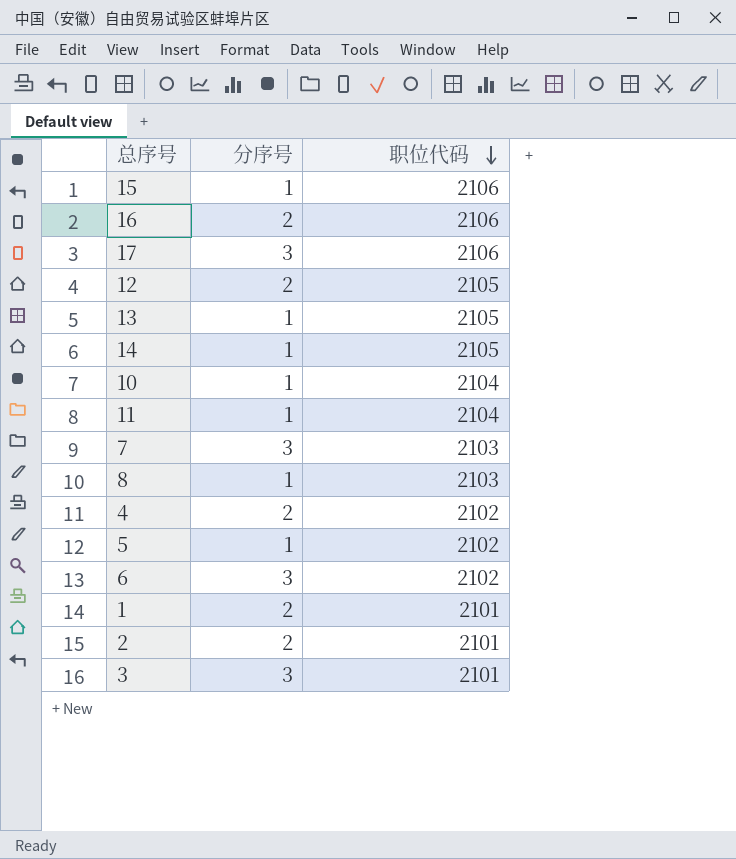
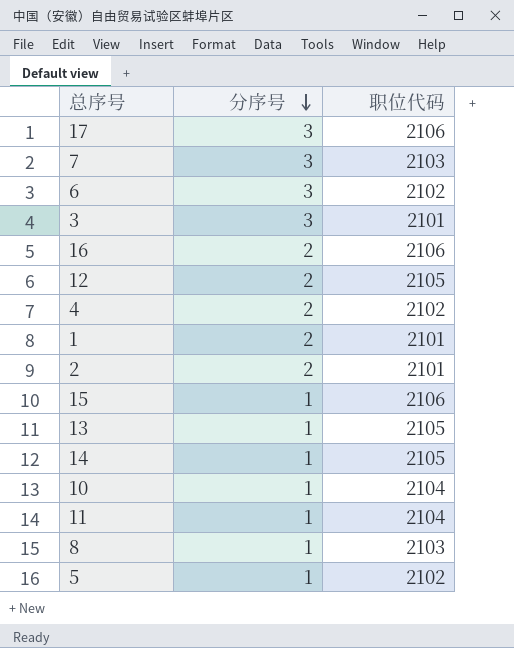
row order: 职位代码 descending -> 分序号 descending

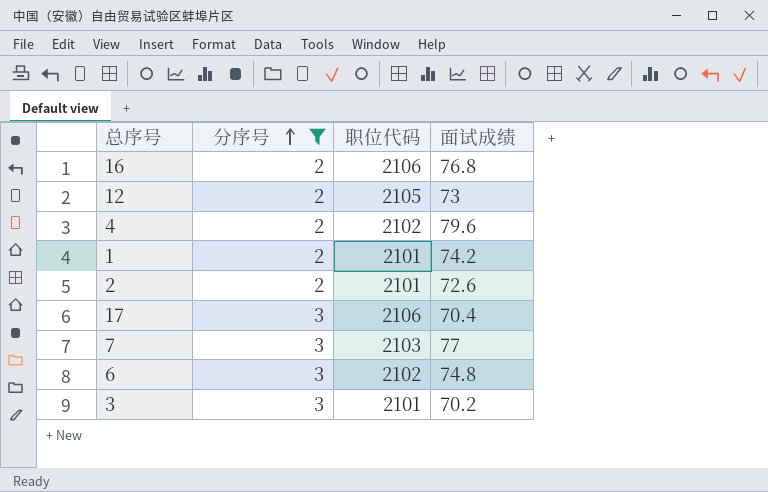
filter: none -> 分序号 != 1
row order: 分序号 descending -> 分序号 ascending
column 面试成绩 | position: none -> 4

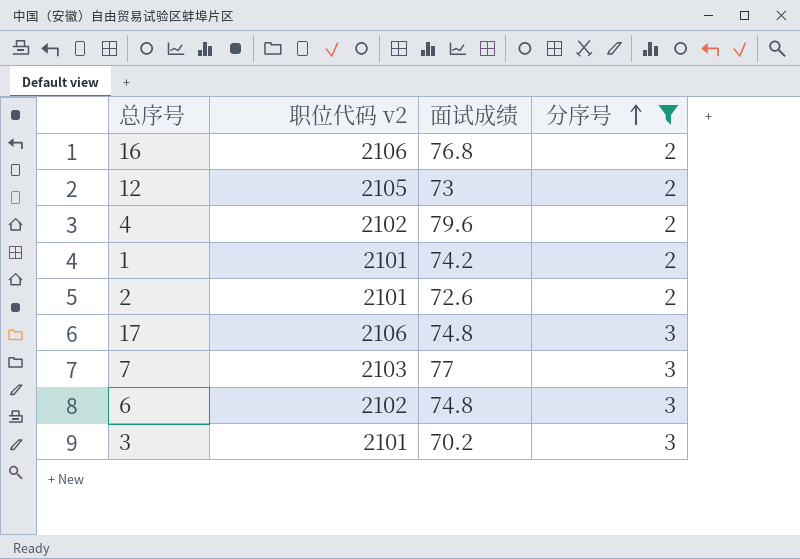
column name: 职位代码 -> 职位代码 v2
column 分序号 | position: 2 -> 4
17 | 面试成绩: 70.4 -> 74.8

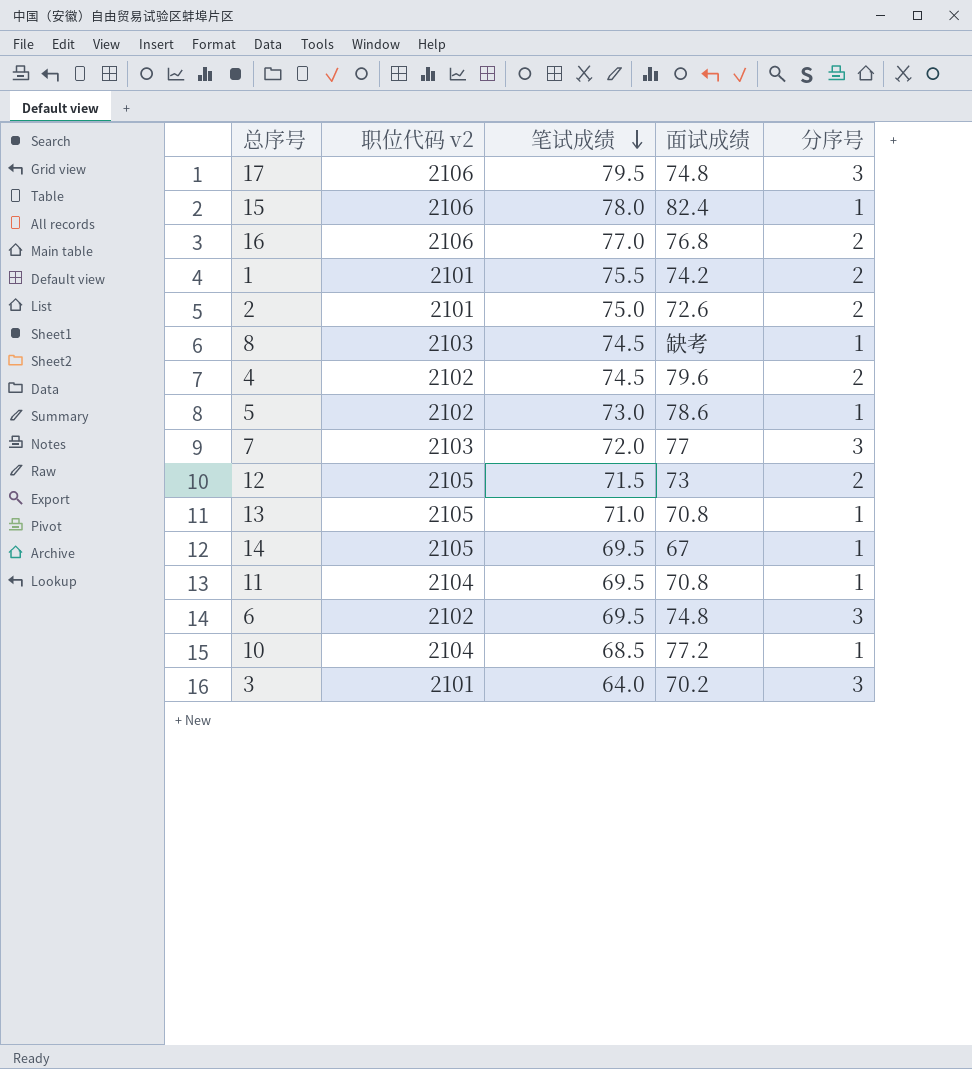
filter: 分序号 != 1 -> none
row order: 分序号 ascending -> 笔试成绩 descending
column 笔试成绩 | position: none -> 3

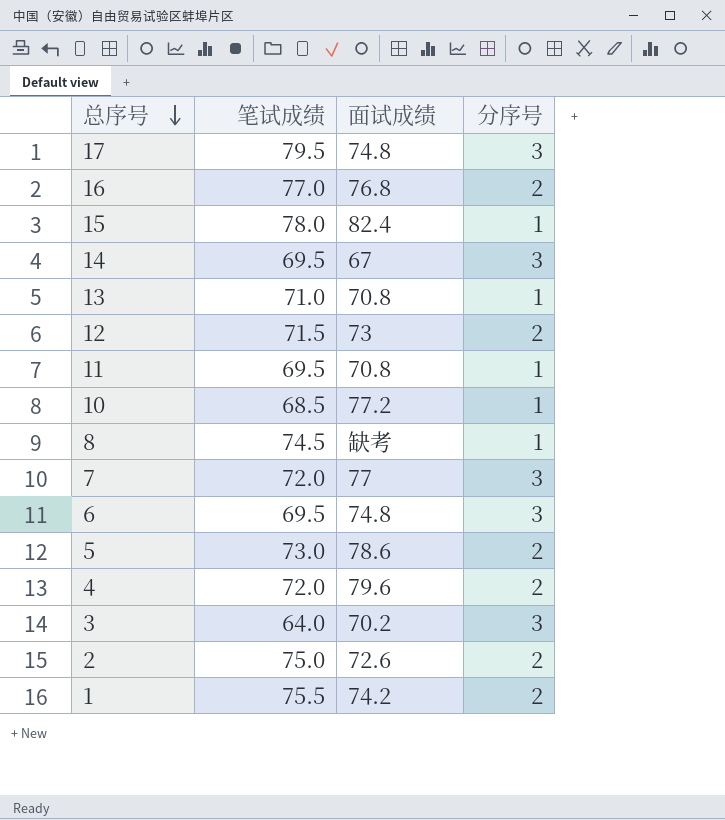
row order: 笔试成绩 descending -> 总序号 descending
column 职位代码 v2 | position: 2 -> none
14 | 分序号: 1 -> 3
5 | 分序号: 1 -> 2
4 | 笔试成绩: 74.5 -> 72.0

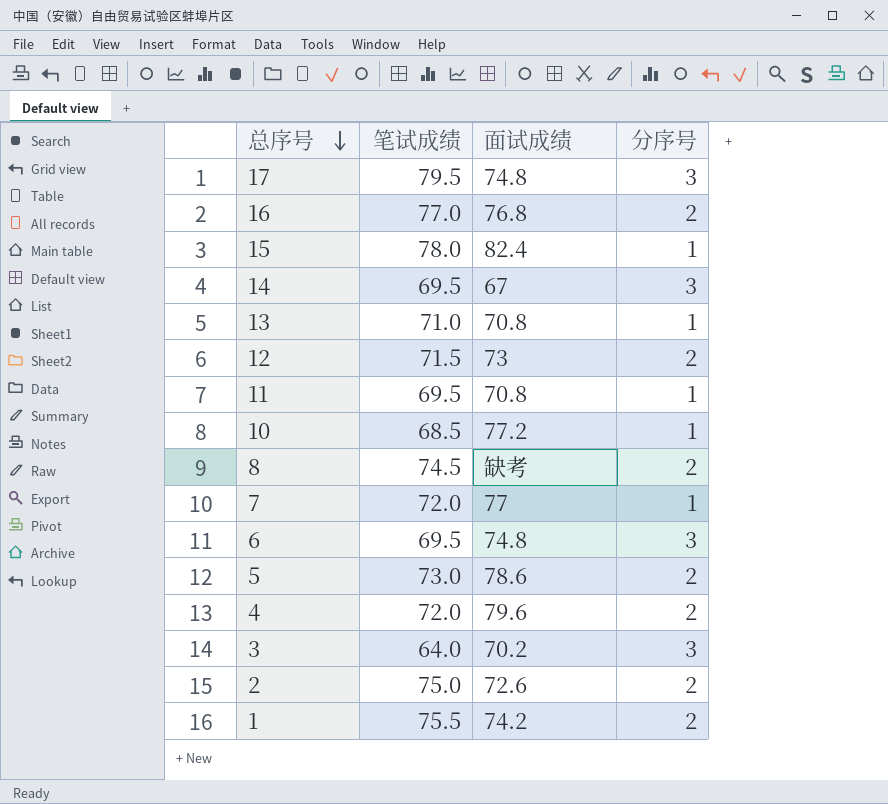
8 | 分序号: 1 -> 2
7 | 分序号: 3 -> 1

